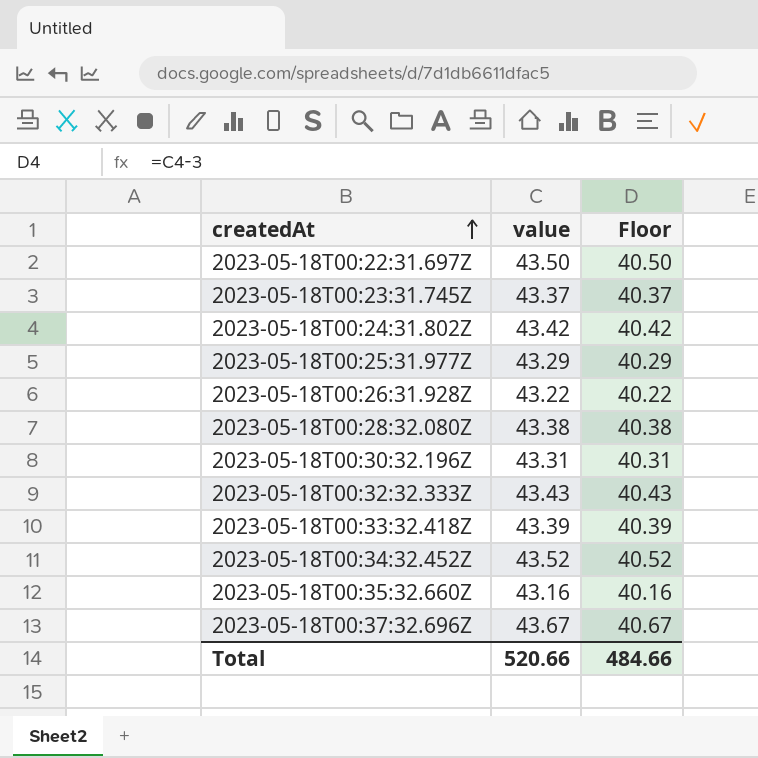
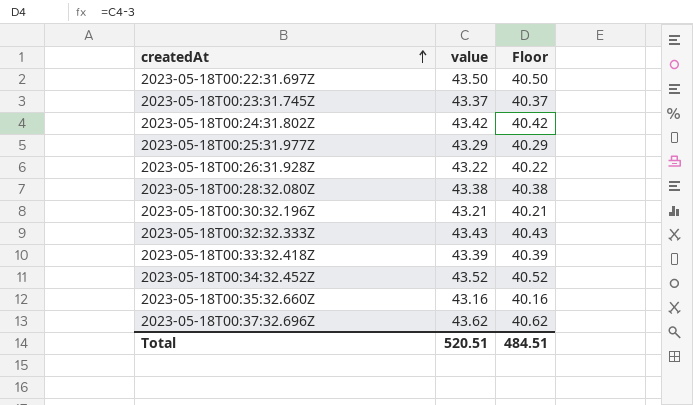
2023-05-18T00:30:32.196Z | value: 43.31 -> 43.21
2023-05-18T00:30:32.196Z | Floor: 40.31 -> 40.21
2023-05-18T00:37:32.696Z | value: 43.67 -> 43.62
2023-05-18T00:37:32.696Z | Floor: 40.67 -> 40.62
Total | value: 520.66 -> 520.51
Total | Floor: 484.66 -> 484.51

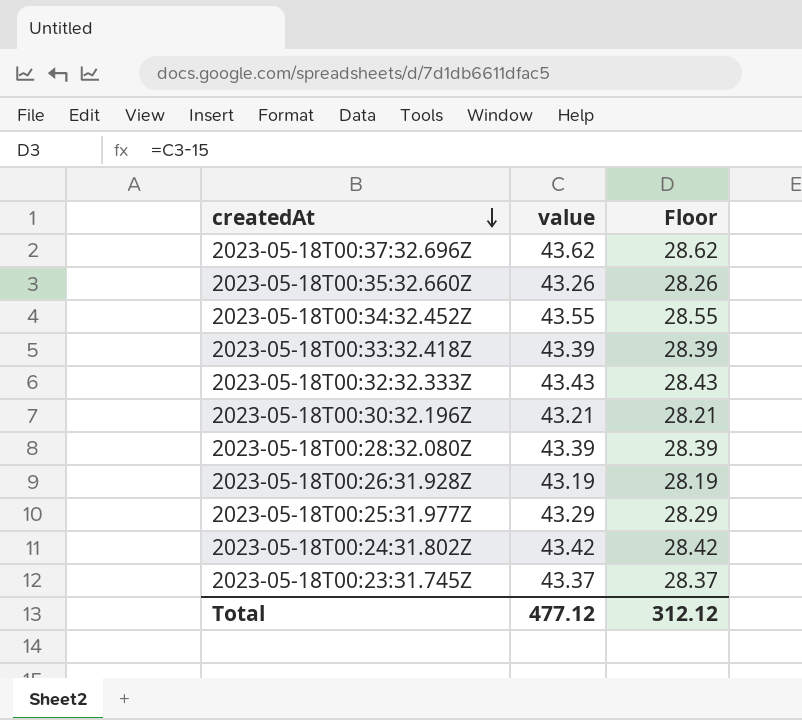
row order: createdAt ascending -> createdAt descending
column Floor | formula: [value] - 3 -> [value] - 15
row 2023-05-18T00:22:31.697Z: 43.50 | 40.50 -> none
2023-05-18T00:35:32.660Z | value: 43.16 -> 43.26
2023-05-18T00:34:32.452Z | value: 43.52 -> 43.55
2023-05-18T00:28:32.080Z | value: 43.38 -> 43.39
2023-05-18T00:26:31.928Z | value: 43.22 -> 43.19
Total | value: 520.51 -> 477.12
Total | Floor: 484.51 -> 312.12

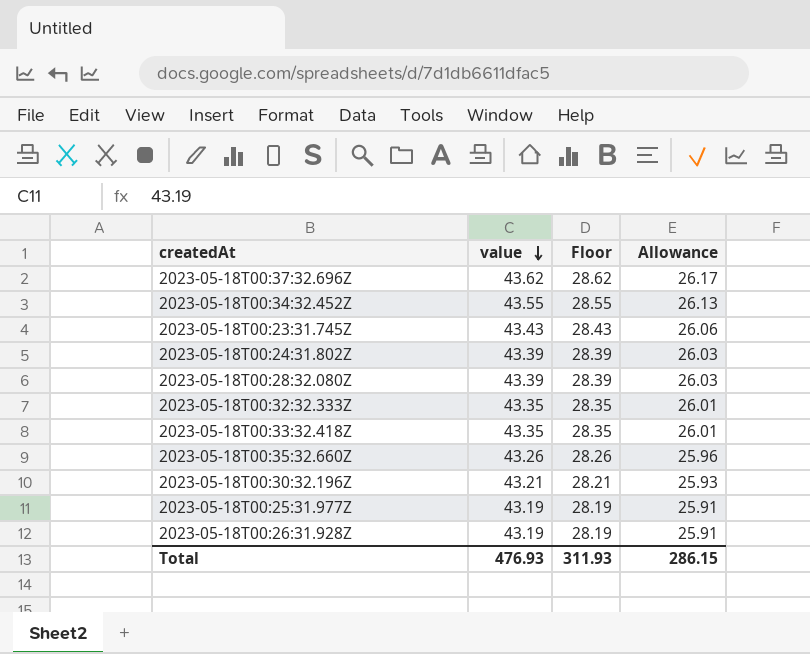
row order: createdAt descending -> value descending
column Allowance | formula: none -> [value] * 0.6
2023-05-18T00:23:31.745Z | value: 43.37 -> 43.43
2023-05-18T00:23:31.745Z | Floor: 28.37 -> 28.43
2023-05-18T00:24:31.802Z | value: 43.42 -> 43.39
2023-05-18T00:24:31.802Z | Floor: 28.42 -> 28.39
2023-05-18T00:32:32.333Z | value: 43.43 -> 43.35
2023-05-18T00:32:32.333Z | Floor: 28.43 -> 28.35
2023-05-18T00:33:32.418Z | value: 43.39 -> 43.35
2023-05-18T00:33:32.418Z | Floor: 28.39 -> 28.35
2023-05-18T00:25:31.977Z | value: 43.29 -> 43.19
2023-05-18T00:25:31.977Z | Floor: 28.29 -> 28.19
Total | value: 477.12 -> 476.93
Total | Floor: 312.12 -> 311.93

